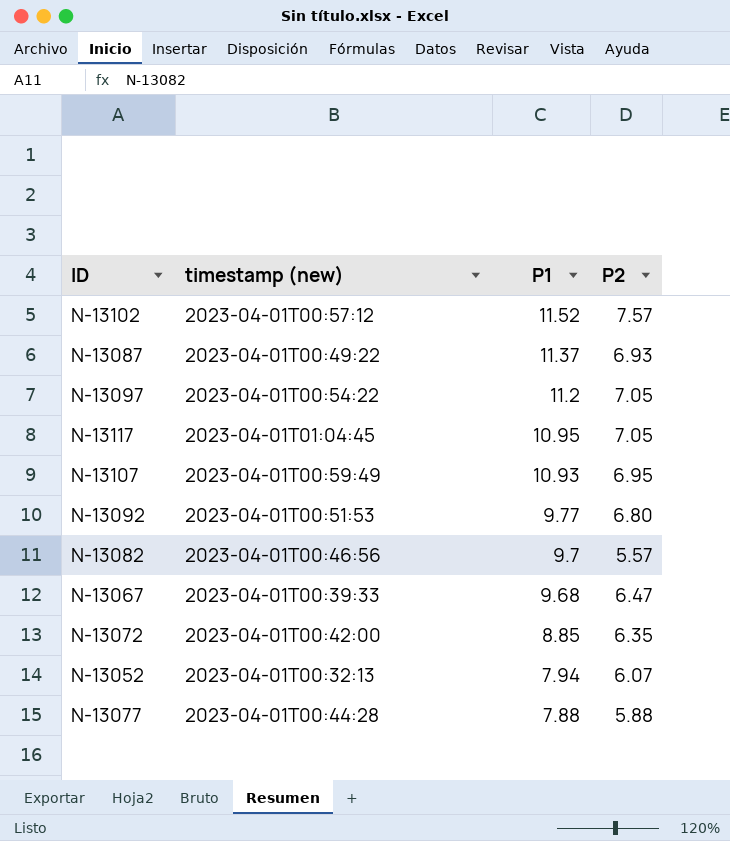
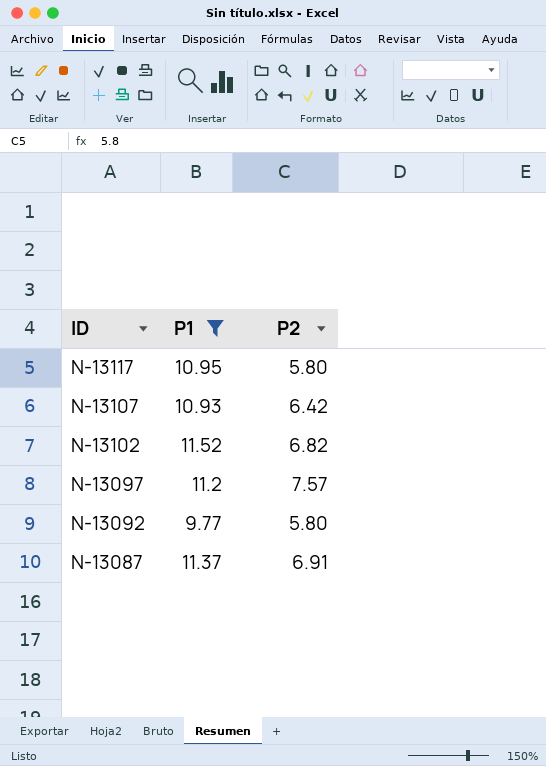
filter: none -> P1 >= 9.77
row order: P1 descending -> ID descending
column timestamp (new) | position: 2 -> none
N-13117 | P2: 7.05 -> 5.80
N-13107 | P2: 6.95 -> 6.42
N-13102 | P2: 7.57 -> 6.82
N-13097 | P2: 7.05 -> 7.57
N-13092 | P2: 6.80 -> 5.80
N-13087 | P2: 6.93 -> 6.91

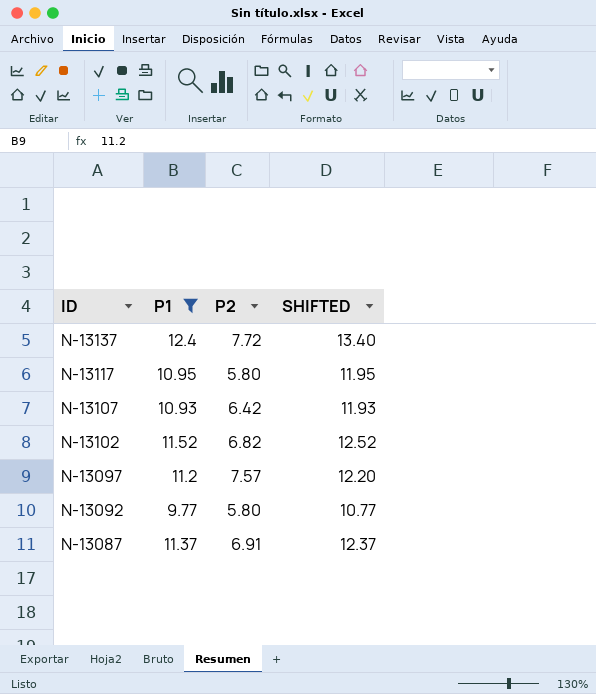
column SHIFTED | formula: none -> [P1] + 1
row N-13137: none -> 12.4 | 7.72 | 13.40

